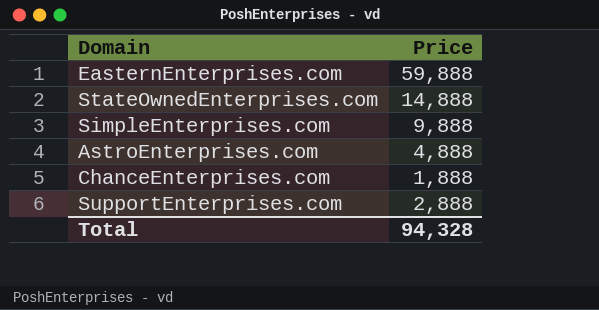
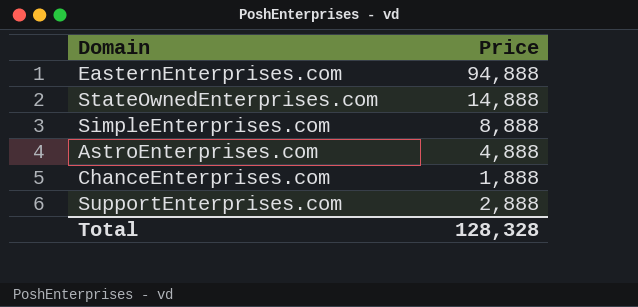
EasternEnterprises.com | Price: 59,888 -> 94,888
SimpleEnterprises.com | Price: 9,888 -> 8,888
Total | Price: 94,328 -> 128,328

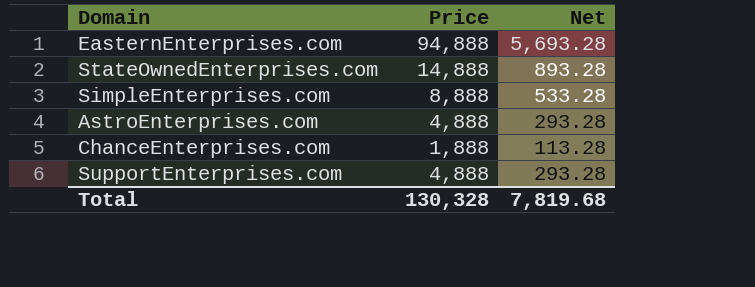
column Net | formula: none -> [Price] * 0.06
SupportEnterprises.com | Price: 2,888 -> 4,888
Total | Price: 128,328 -> 130,328

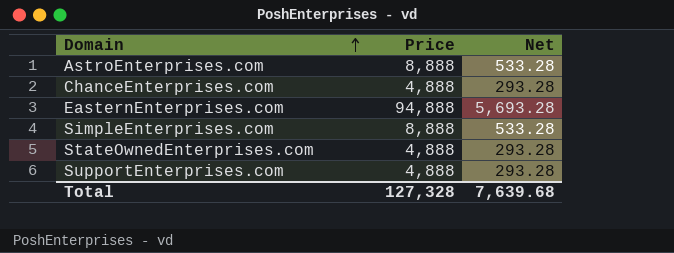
row order: none -> Domain ascending
AstroEnterprises.com | Price: 4,888 -> 8,888
AstroEnterprises.com | Net: 293.28 -> 533.28
ChanceEnterprises.com | Price: 1,888 -> 4,888
ChanceEnterprises.com | Net: 113.28 -> 293.28
StateOwnedEnterprises.com | Price: 14,888 -> 4,888
StateOwnedEnterprises.com | Net: 893.28 -> 293.28
Total | Price: 130,328 -> 127,328
Total | Net: 7,819.68 -> 7,639.68

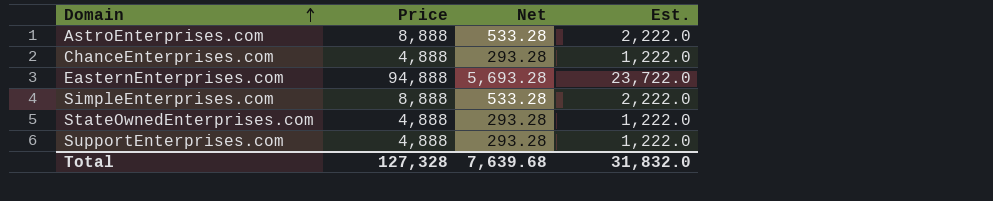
column Est. | formula: none -> [Price] * 0.25

